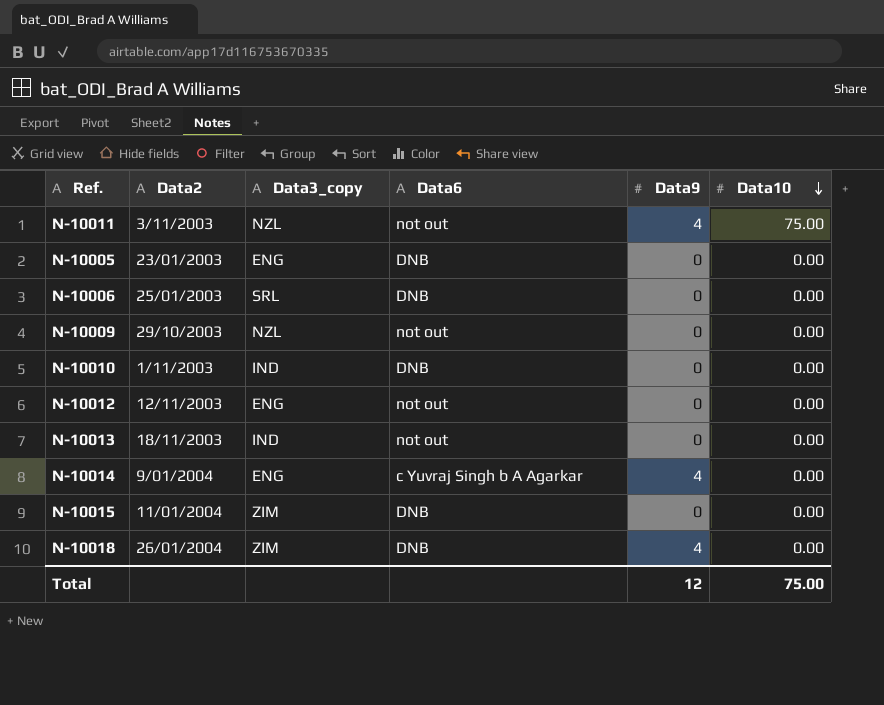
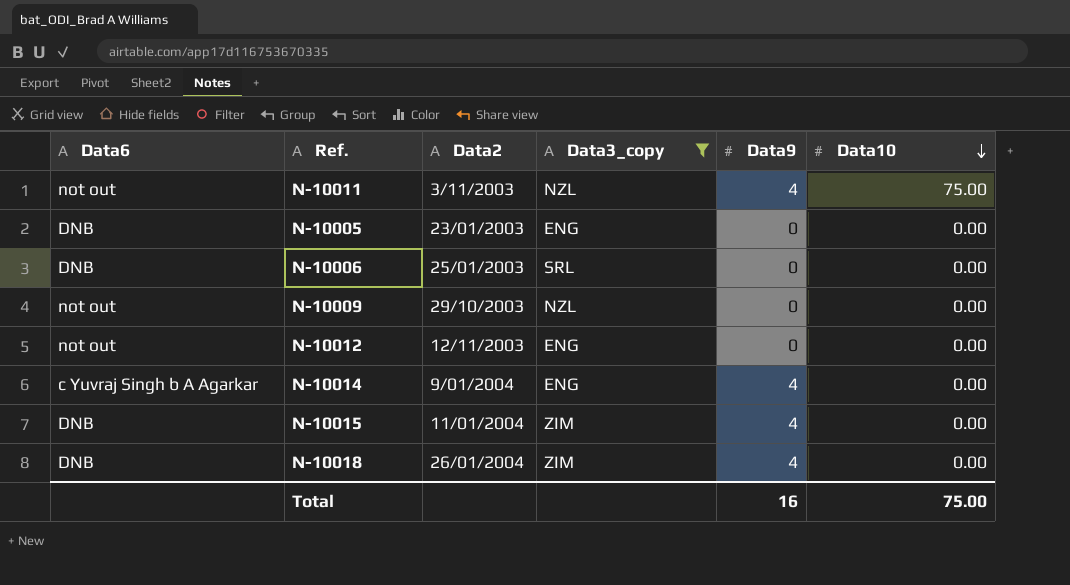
filter: none -> Data3_copy != IND
column Data6 | position: 4 -> 1
N-10015 | Data9: 0 -> 4
Total | Data9: 12 -> 16

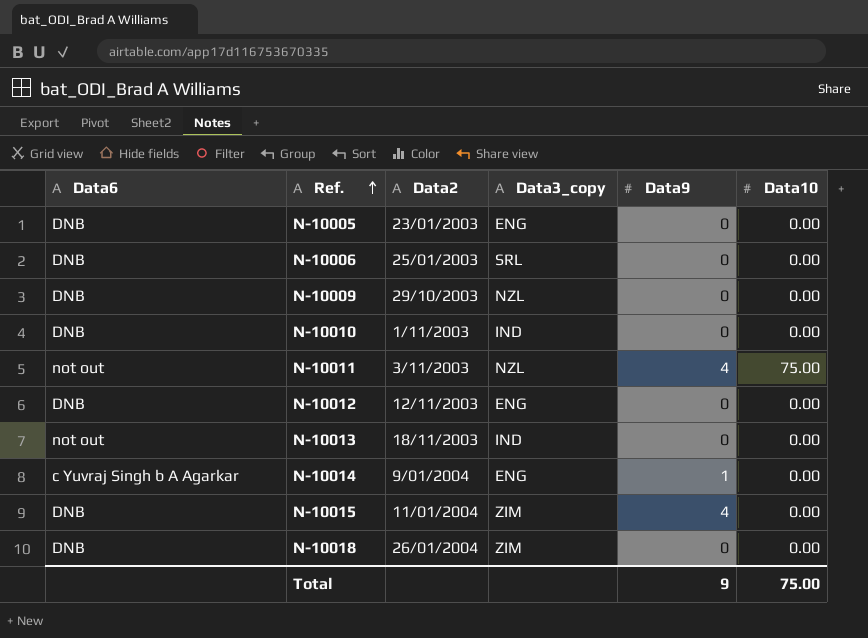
filter: Data3_copy != IND -> none
row order: Data10 descending -> Ref. ascending
N-10009 | Data6: not out -> DNB
N-10012 | Data6: not out -> DNB
N-10014 | Data9: 4 -> 1
N-10018 | Data9: 4 -> 0
Total | Data9: 16 -> 9

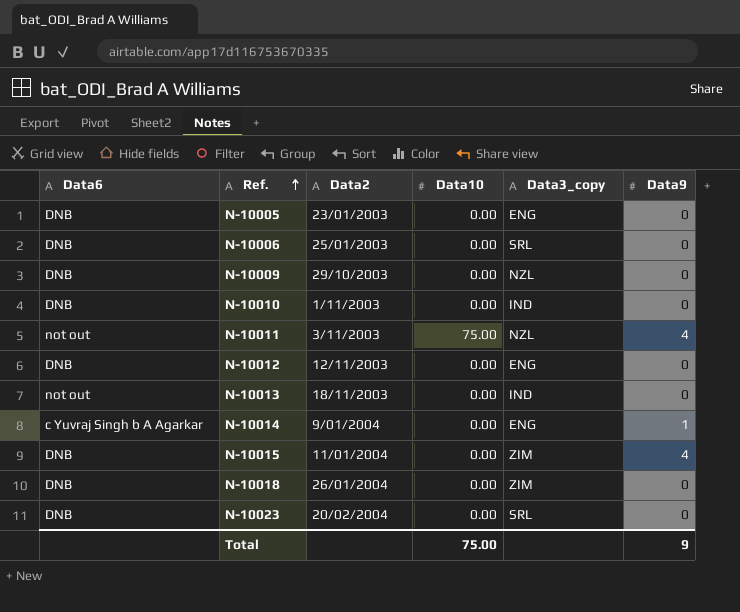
column Data10 | position: 6 -> 4
row N-10023: none -> DNB | 20/02/2004 | 0.00 | SRL | 0

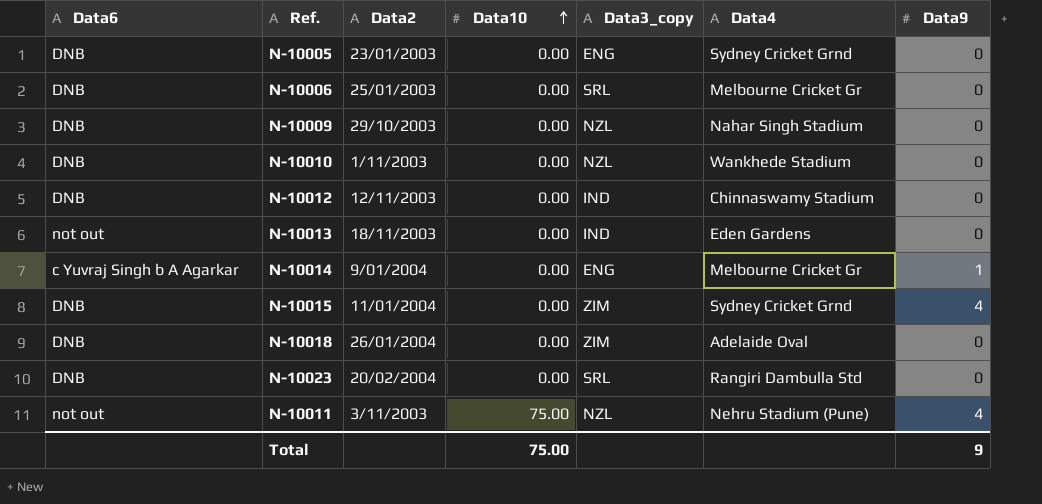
row order: Ref. ascending -> Data10 ascending
column Data4 | position: none -> 6
N-10010 | Data3_copy: IND -> NZL
N-10012 | Data3_copy: ENG -> IND

